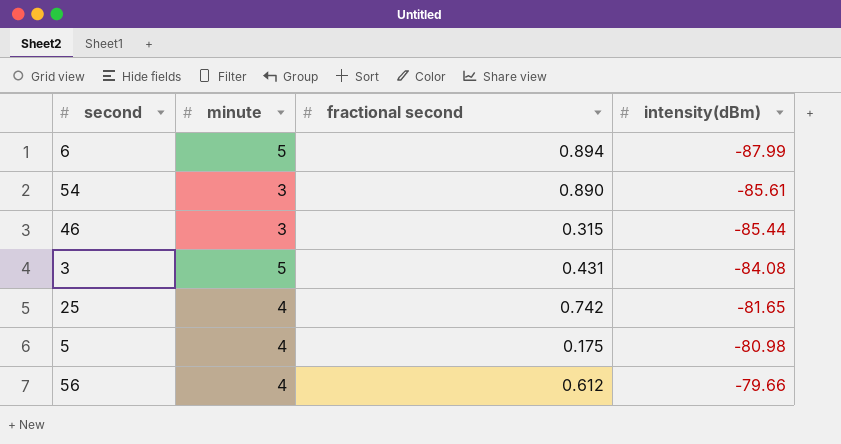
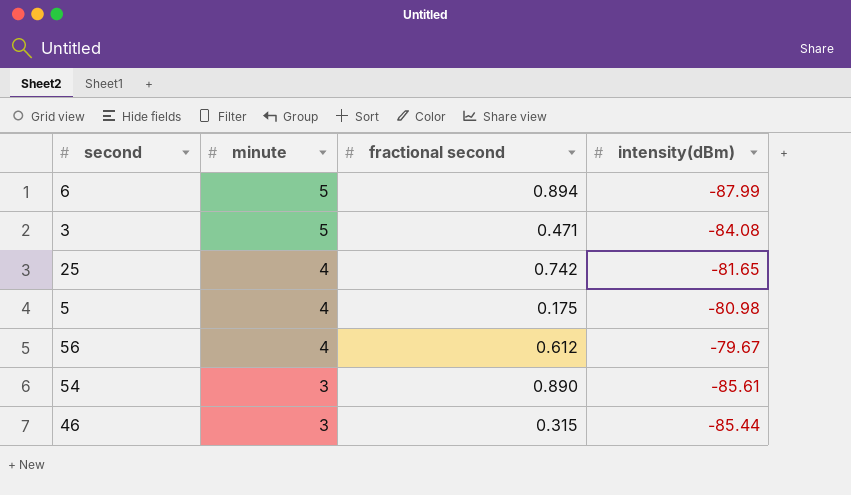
row order: intensity(dBm) ascending -> minute descending
3 | fractional second: 0.431 -> 0.471
56 | intensity(dBm): -79.66 -> -79.67

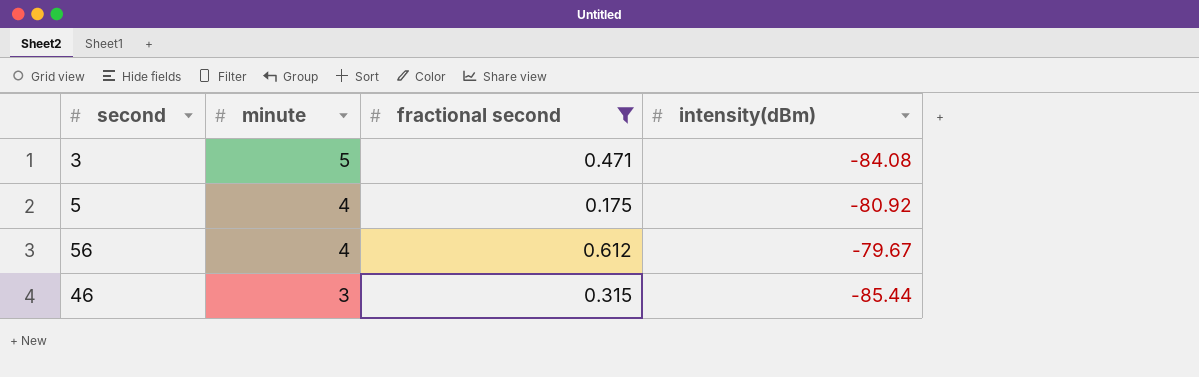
filter: none -> fractional second <= 0.612
5 | intensity(dBm): -80.98 -> -80.92

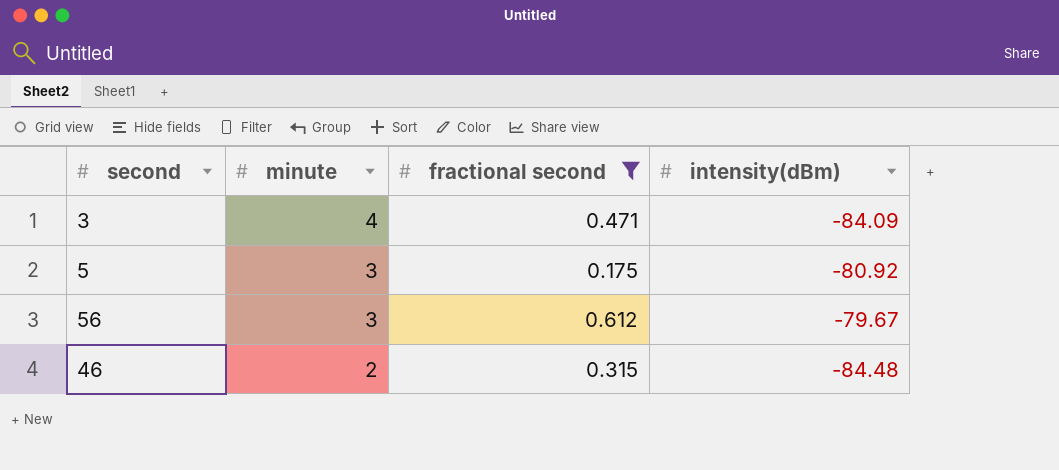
3 | minute: 5 -> 4
3 | intensity(dBm): -84.08 -> -84.09
5 | minute: 4 -> 3
56 | minute: 4 -> 3
46 | minute: 3 -> 2
46 | intensity(dBm): -85.44 -> -84.48

